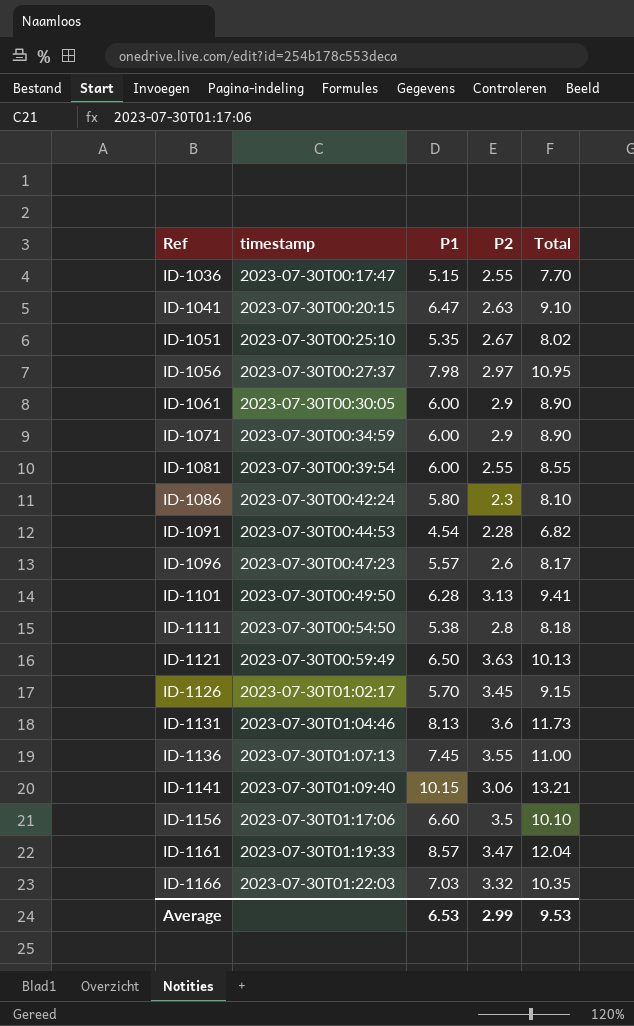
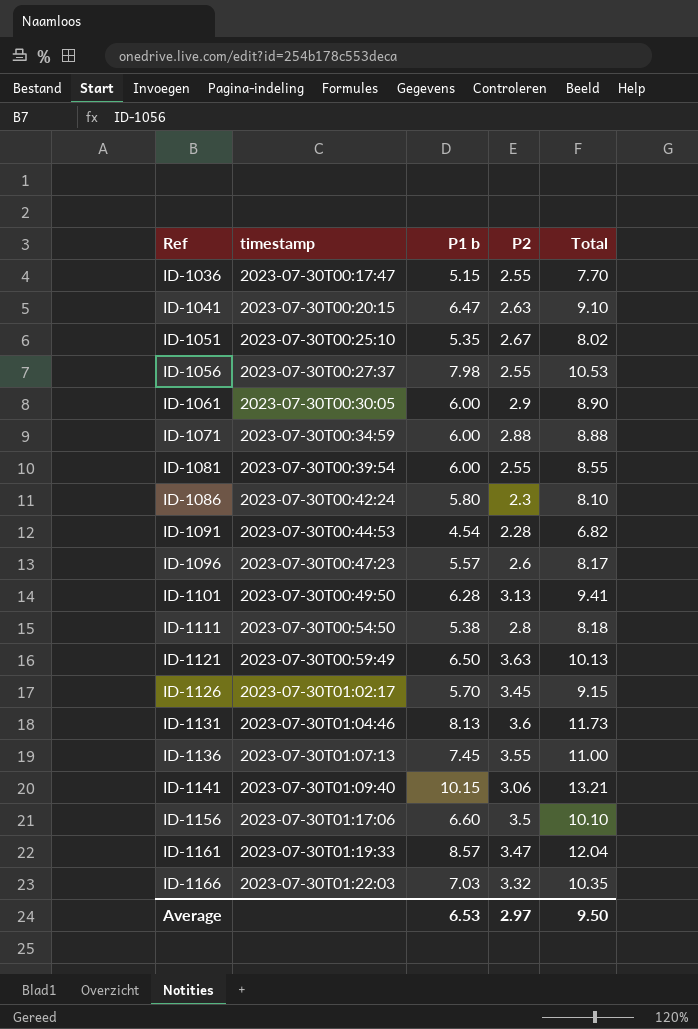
column name: P1 -> P1 b
ID-1056 | P2: 2.97 -> 2.55
ID-1056 | Total: 10.95 -> 10.53
ID-1071 | P2: 2.9 -> 2.88
ID-1071 | Total: 8.90 -> 8.88
Average | P2: 2.99 -> 2.97
Average | Total: 9.53 -> 9.50

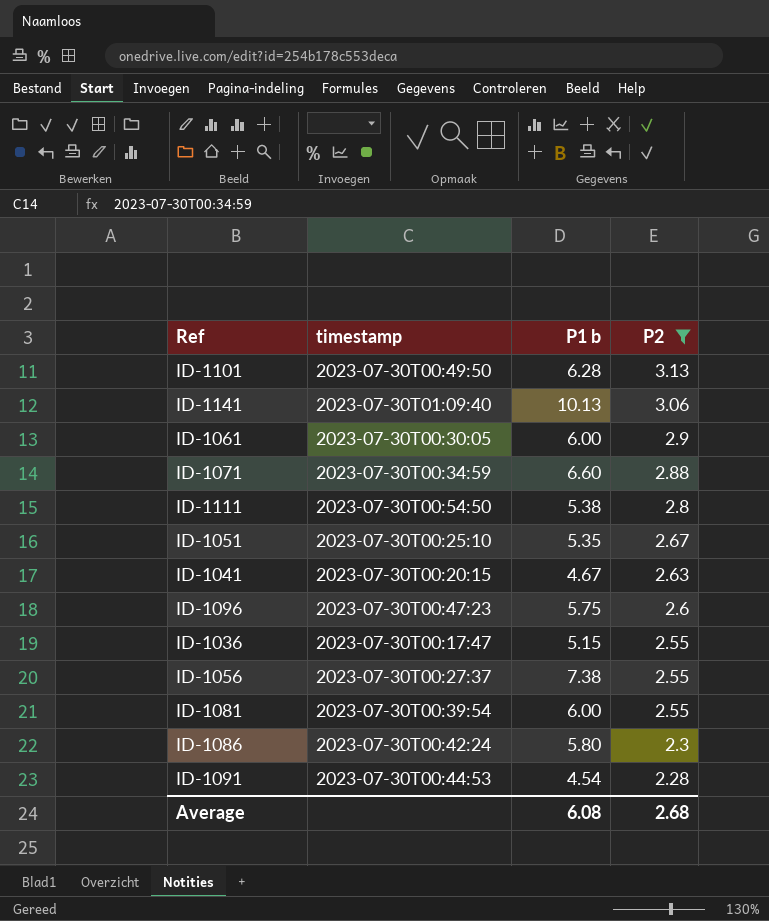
filter: none -> P2 <= 3.13
row order: Ref ascending -> P2 descending
column Total | formula: [P1 b] + [P2] -> none
ID-1141 | P1 b: 10.15 -> 10.13
ID-1071 | P1 b: 6.00 -> 6.60
ID-1041 | P1 b: 6.47 -> 4.67
ID-1096 | P1 b: 5.57 -> 5.75
ID-1056 | P1 b: 7.98 -> 7.38
Average | P1 b: 6.53 -> 6.08
Average | P2: 2.97 -> 2.68

